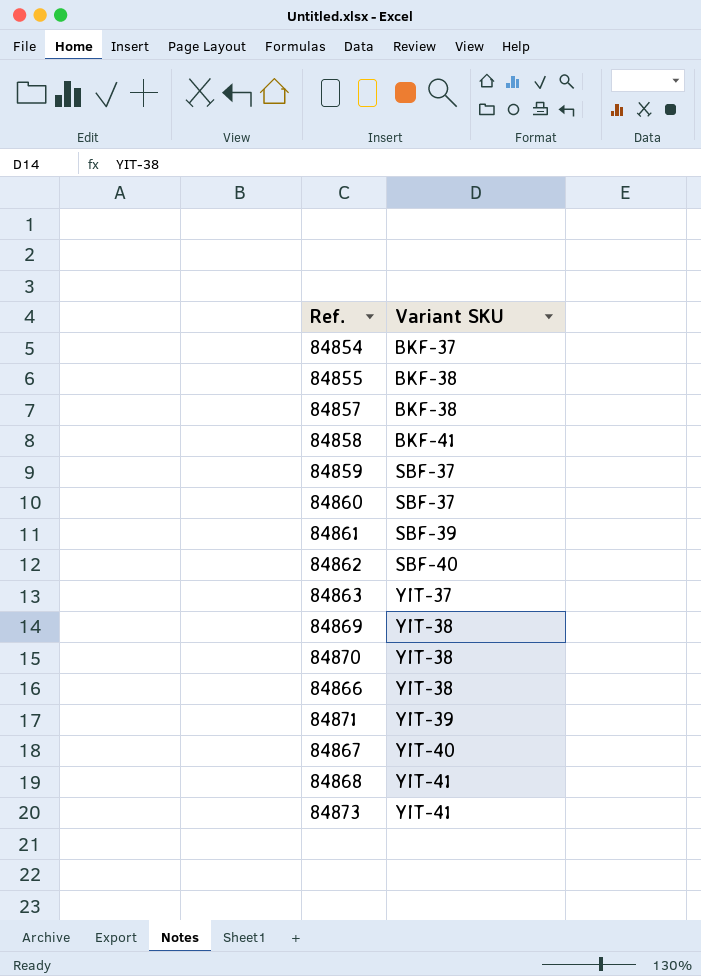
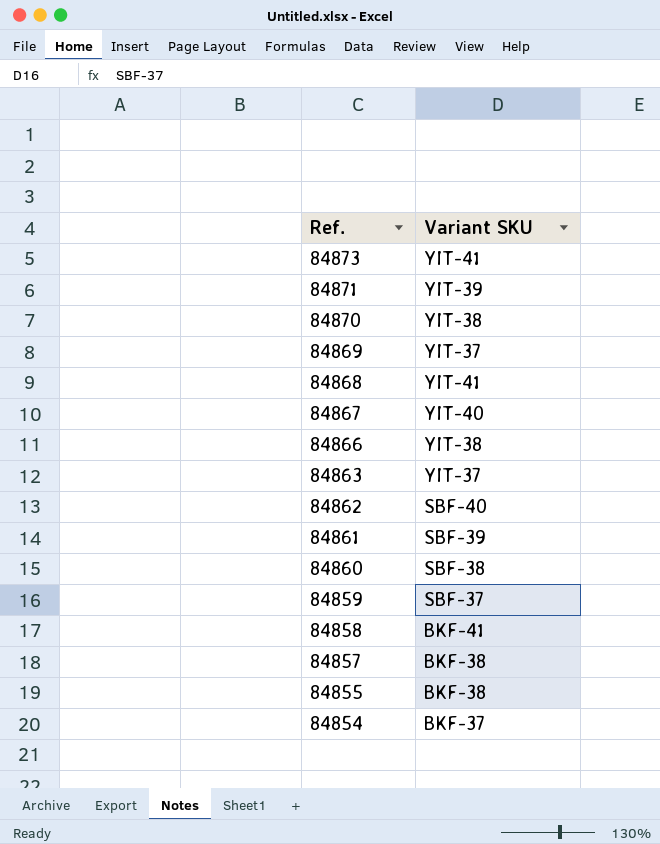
row order: Variant SKU ascending -> Ref. descending
84869 | Variant SKU: YIT-38 -> YIT-37
84860 | Variant SKU: SBF-37 -> SBF-38

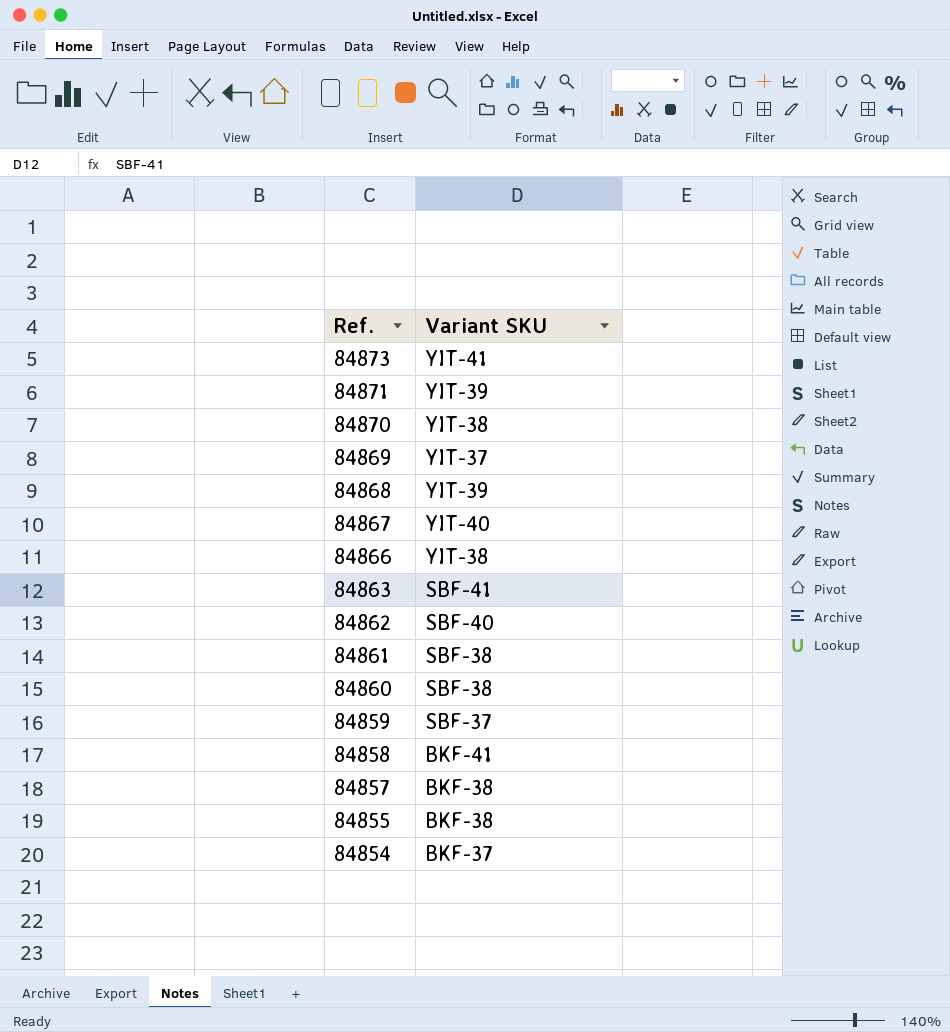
84868 | Variant SKU: YIT-41 -> YIT-39
84863 | Variant SKU: YIT-37 -> SBF-41
84861 | Variant SKU: SBF-39 -> SBF-38

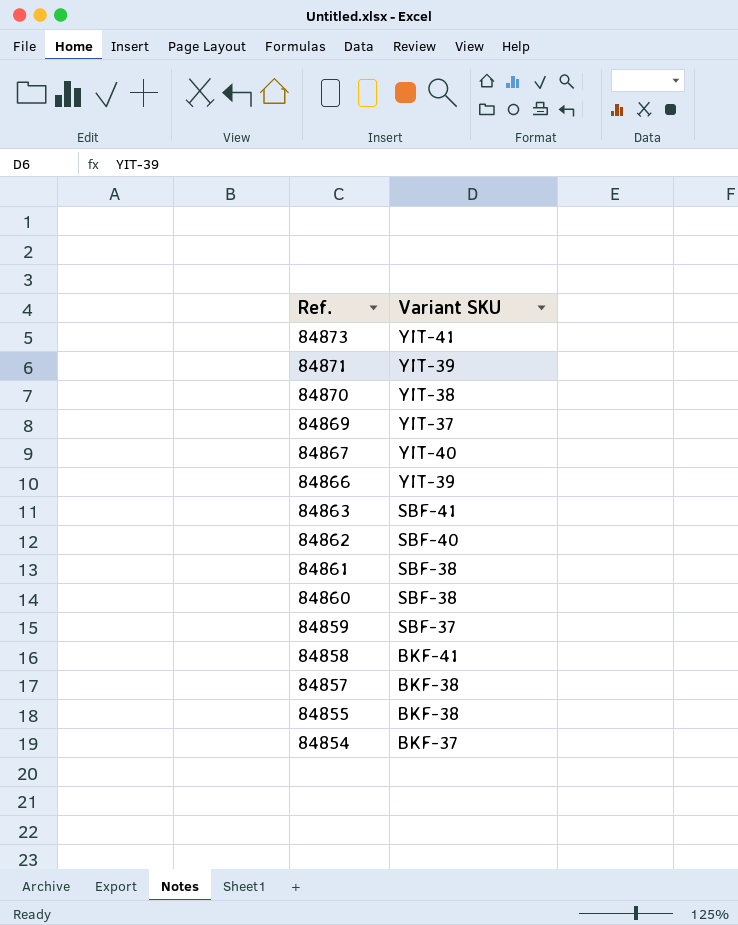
row 84868: YIT-39 -> none
84866 | Variant SKU: YIT-38 -> YIT-39

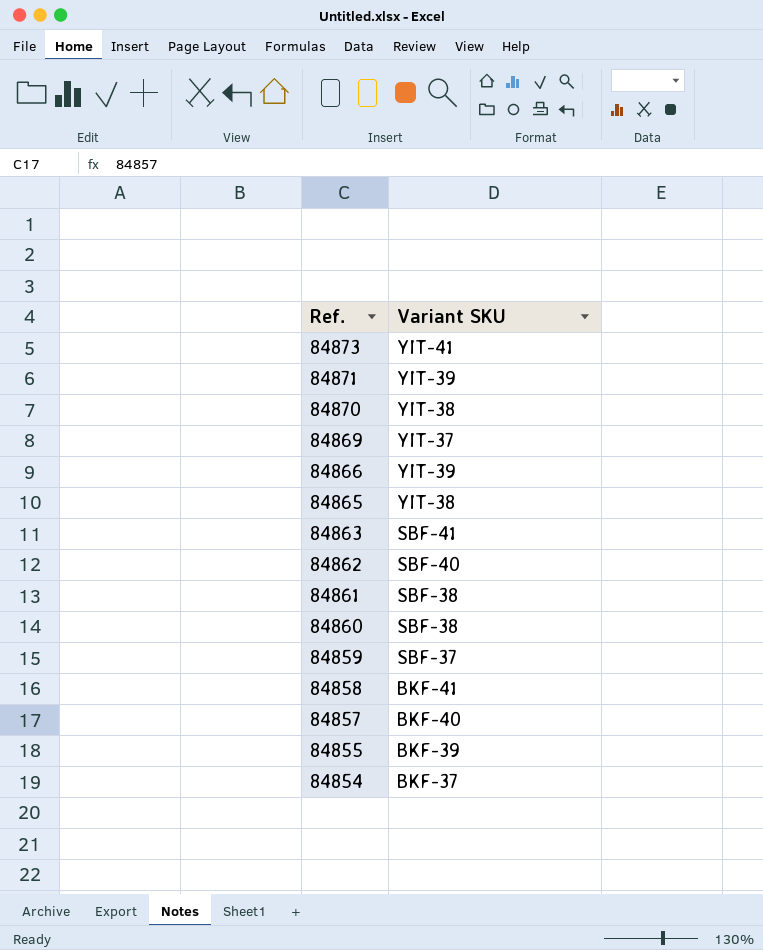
row 84867: YIT-40 -> none
row 84865: none -> YIT-38
84857 | Variant SKU: BKF-38 -> BKF-40
84855 | Variant SKU: BKF-38 -> BKF-39

